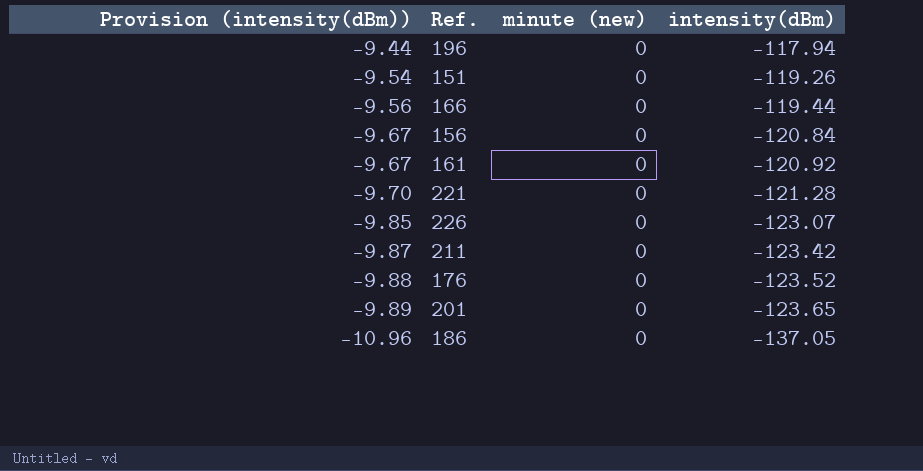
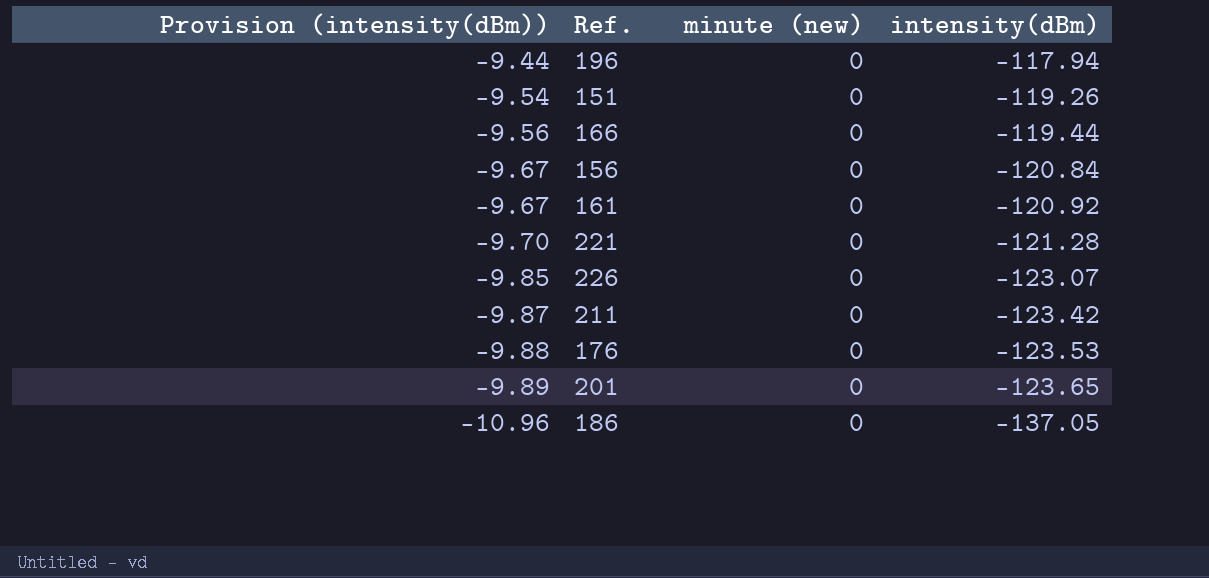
176 | intensity(dBm): -123.52 -> -123.53

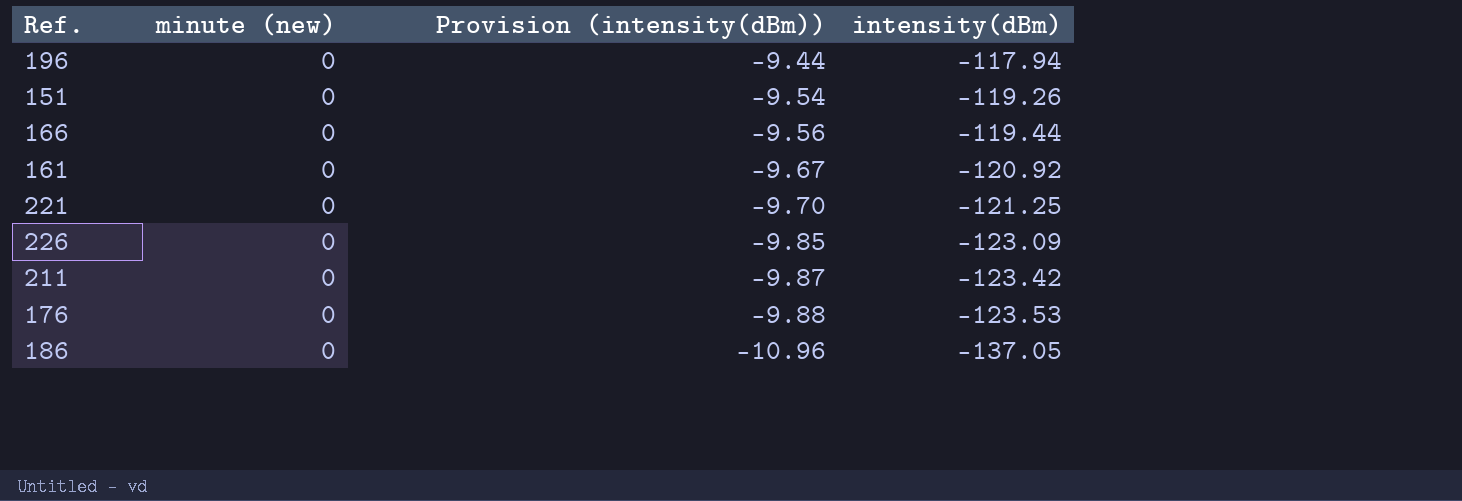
column Provision (intensity(dBm)) | position: 1 -> 3
row 156: -9.67 | 0 | -120.84 -> none
row 201: -9.89 | 0 | -123.65 -> none
221 | intensity(dBm): -121.28 -> -121.25
226 | intensity(dBm): -123.07 -> -123.09

